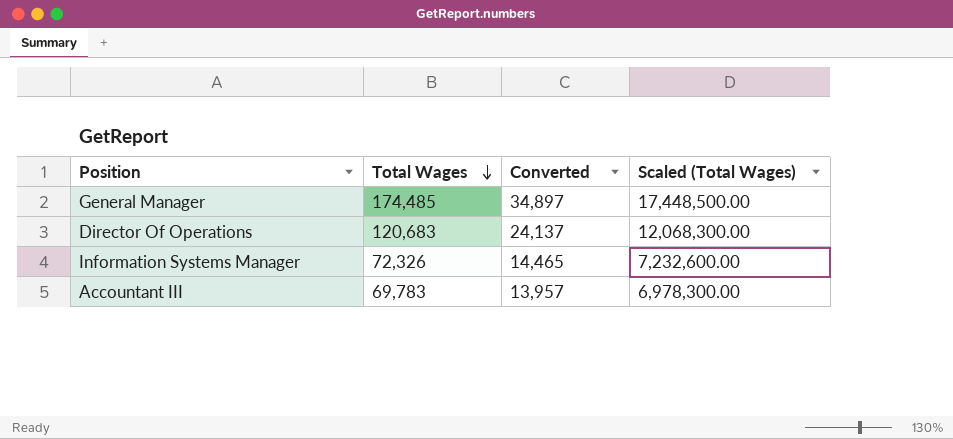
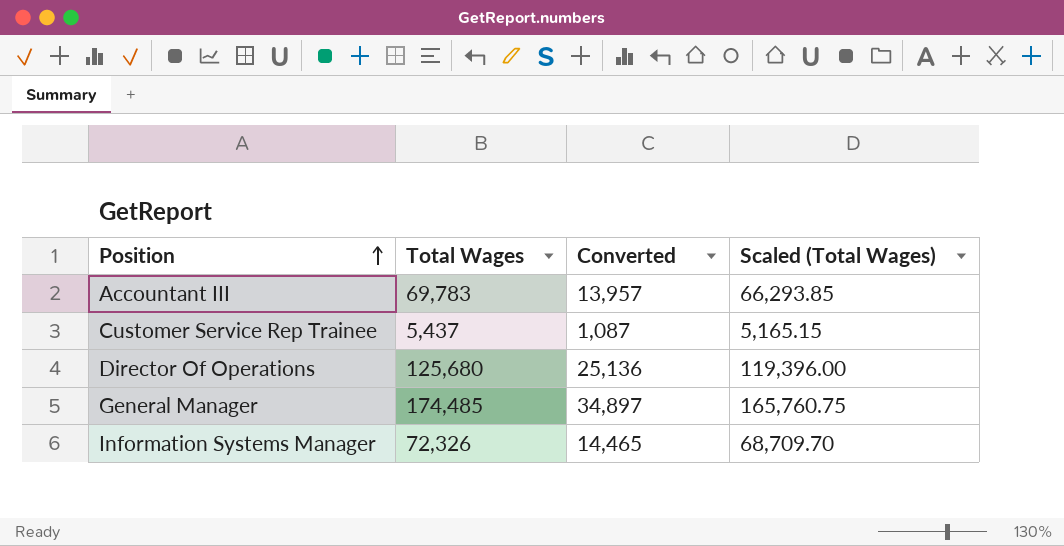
row order: Total Wages descending -> Position ascending
column Scaled (Total Wages) | formula: [Total Wages] * 100 -> [Total Wages] * 0.95
row Customer Service Rep Trainee: none -> 5,437 | 1,087 | 5,165.15
Director Of Operations | Total Wages: 120,683 -> 125,680
Director Of Operations | Converted: 24,137 -> 25,136

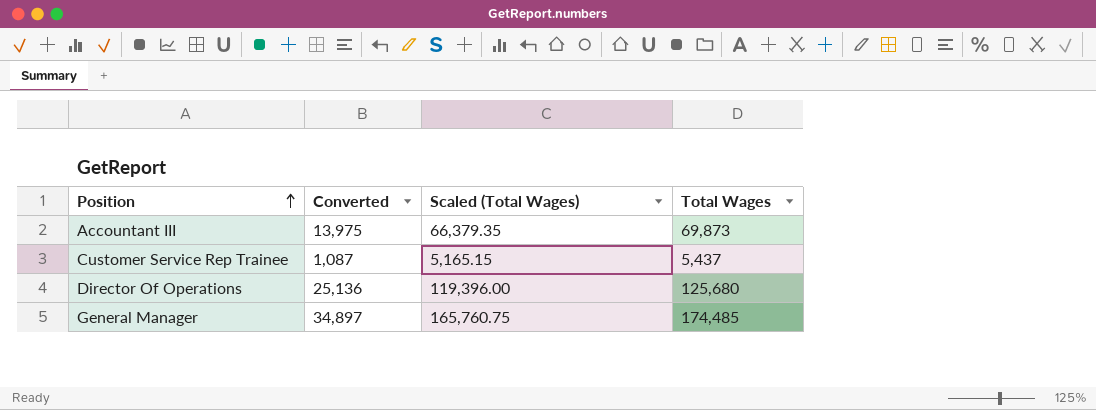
column Total Wages | position: 2 -> 4
row Information Systems Manager: 72,326 | 14,465 | 68,709.70 -> none
Accountant III | Converted: 13,957 -> 13,975
Accountant III | Scaled (Total Wages): 66,293.85 -> 66,379.35
Accountant III | Total Wages: 69,783 -> 69,873

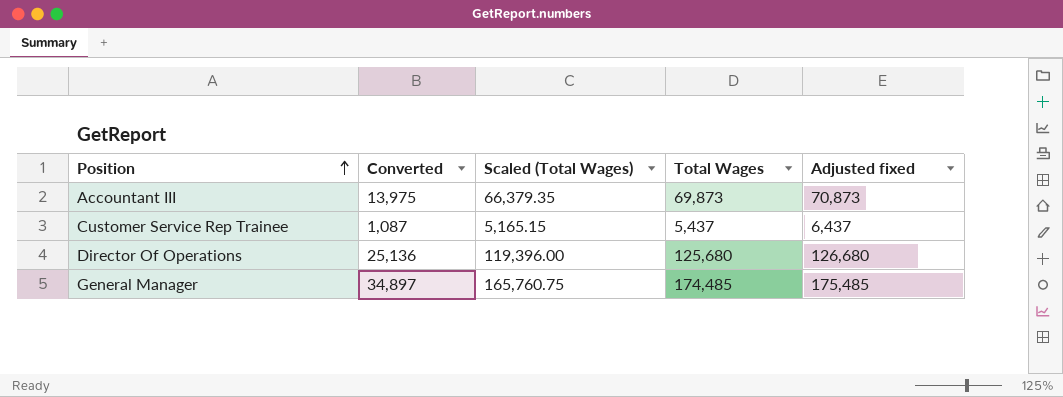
column Adjusted fixed | formula: none -> [Total Wages] + 1000

